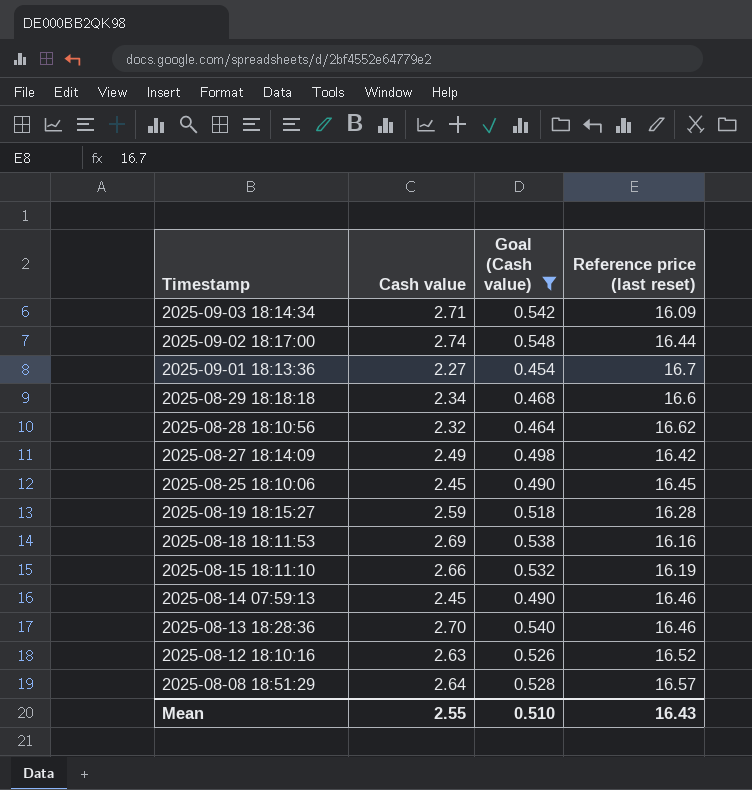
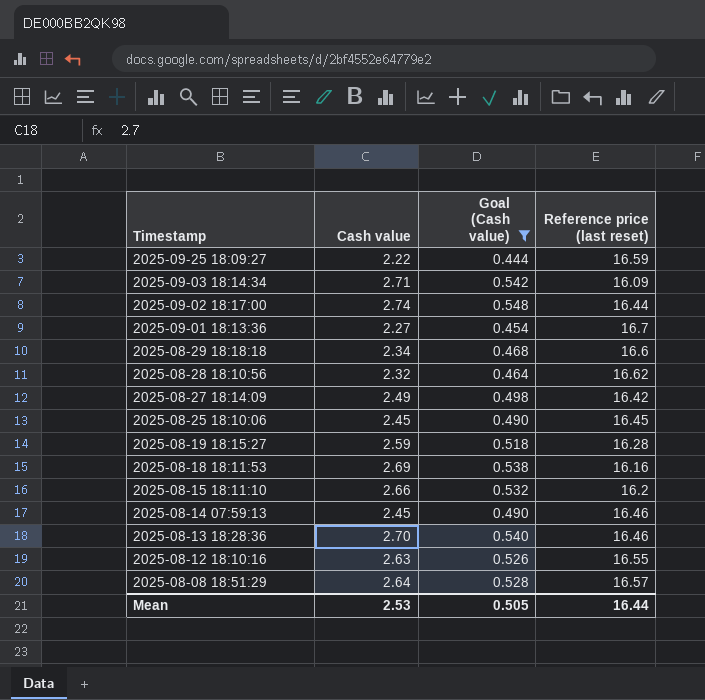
row 2025-09-25 18:09:27: none -> 2.22 | 0.444 | 16.59
2025-08-15 18:11:10 | Reference price (last reset): 16.19 -> 16.2
2025-08-12 18:10:16 | Reference price (last reset): 16.52 -> 16.55
Mean | Cash value: 2.55 -> 2.53
Mean | Goal (Cash value): 0.510 -> 0.505
Mean | Reference price (last reset): 16.43 -> 16.44

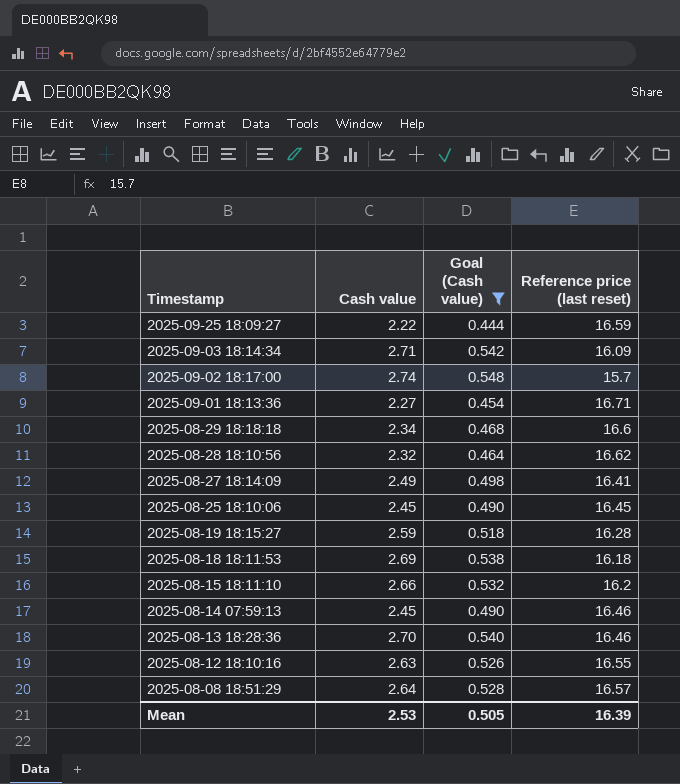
2025-09-02 18:17:00 | Reference price (last reset): 16.44 -> 15.7
2025-09-01 18:13:36 | Reference price (last reset): 16.7 -> 16.71
2025-08-27 18:14:09 | Reference price (last reset): 16.42 -> 16.41
2025-08-18 18:11:53 | Reference price (last reset): 16.16 -> 16.18
Mean | Reference price (last reset): 16.44 -> 16.39

